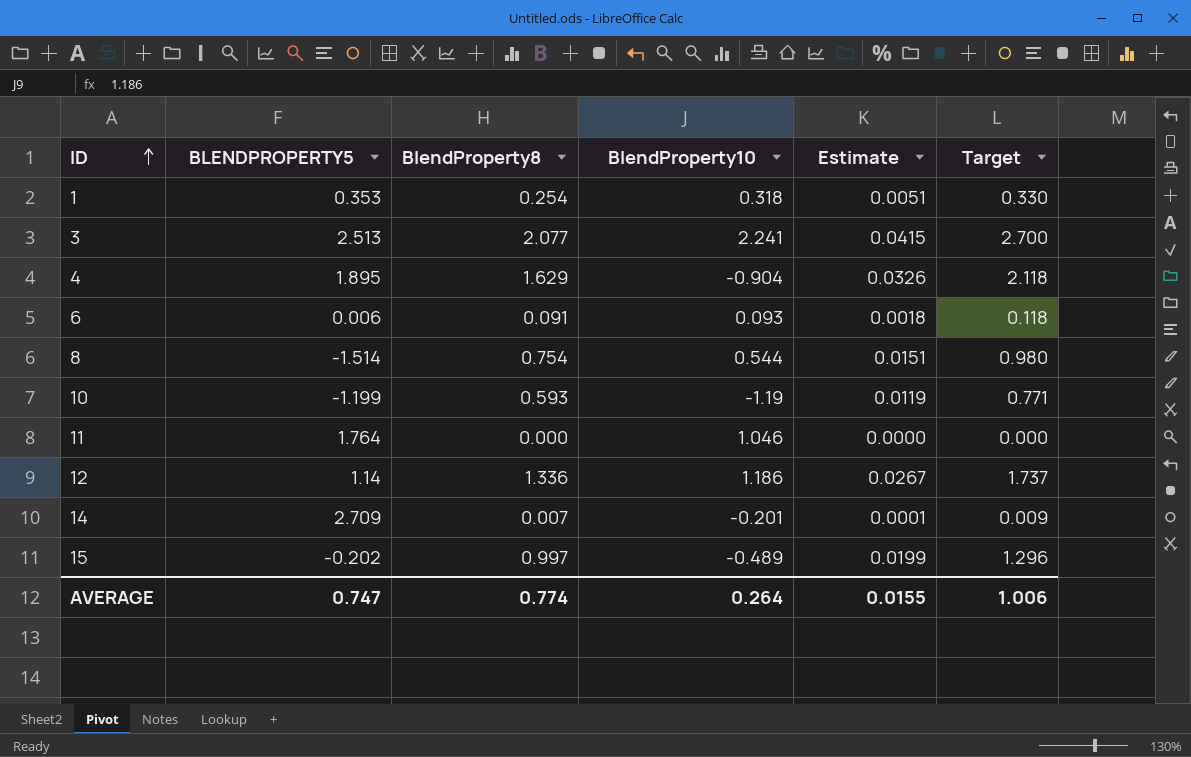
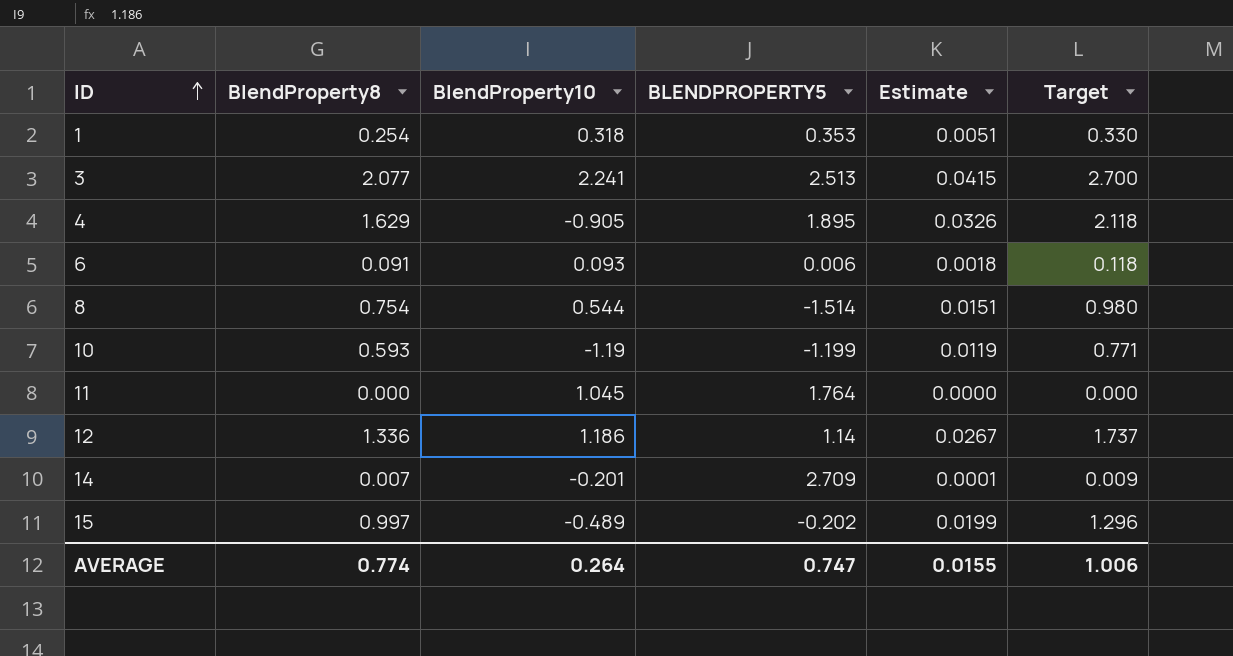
column BLENDPROPERTY5 | position: 2 -> 4
4 | BlendProperty10: -0.904 -> -0.905
11 | BlendProperty10: 1.046 -> 1.045

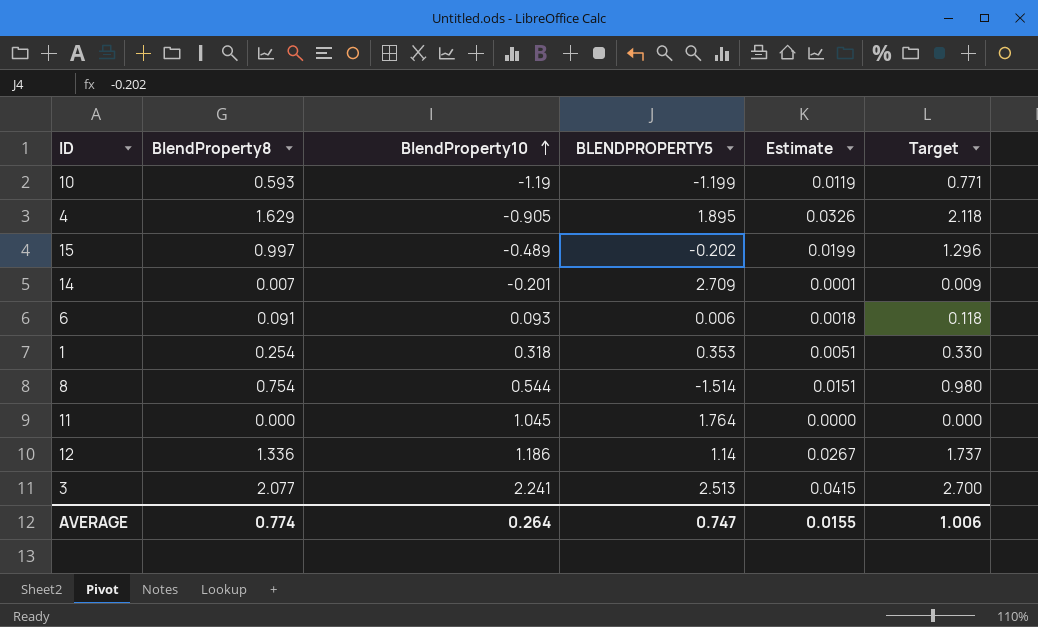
row order: ID ascending -> BlendProperty10 ascending

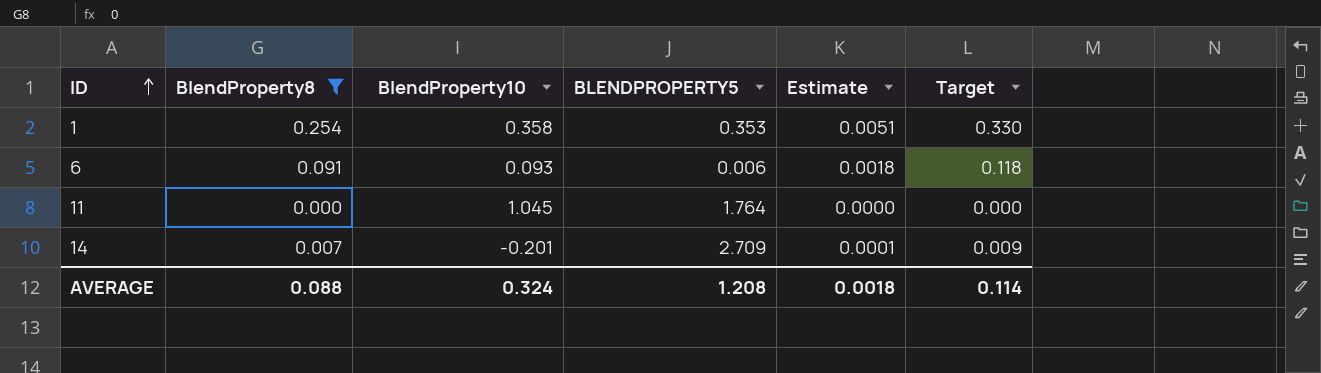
filter: none -> BlendProperty8 <= 0.254
row order: BlendProperty10 ascending -> ID ascending
1 | BlendProperty10: 0.318 -> 0.358
AVERAGE | BlendProperty8: 0.774 -> 0.088
AVERAGE | BlendProperty10: 0.264 -> 0.324
AVERAGE | BLENDPROPERTY5: 0.747 -> 1.208
AVERAGE | Estimate: 0.0155 -> 0.0018
AVERAGE | Target: 1.006 -> 0.114

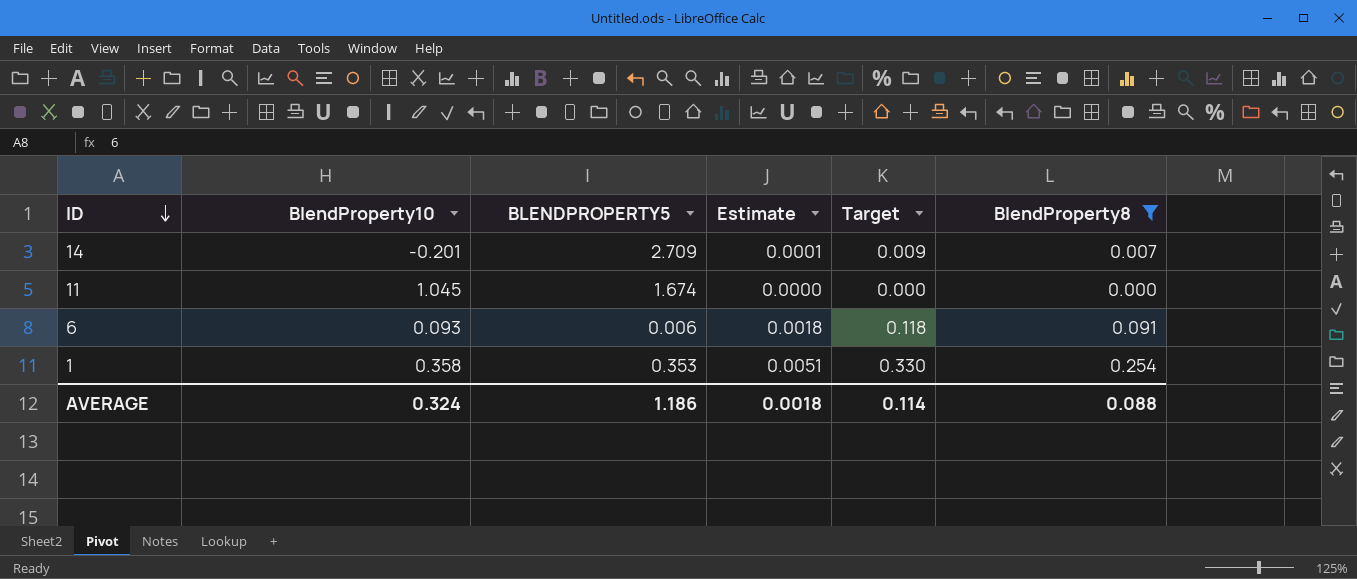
row order: ID ascending -> ID descending
column BlendProperty8 | position: 2 -> 6
11 | BLENDPROPERTY5: 1.764 -> 1.674
AVERAGE | BLENDPROPERTY5: 1.208 -> 1.186

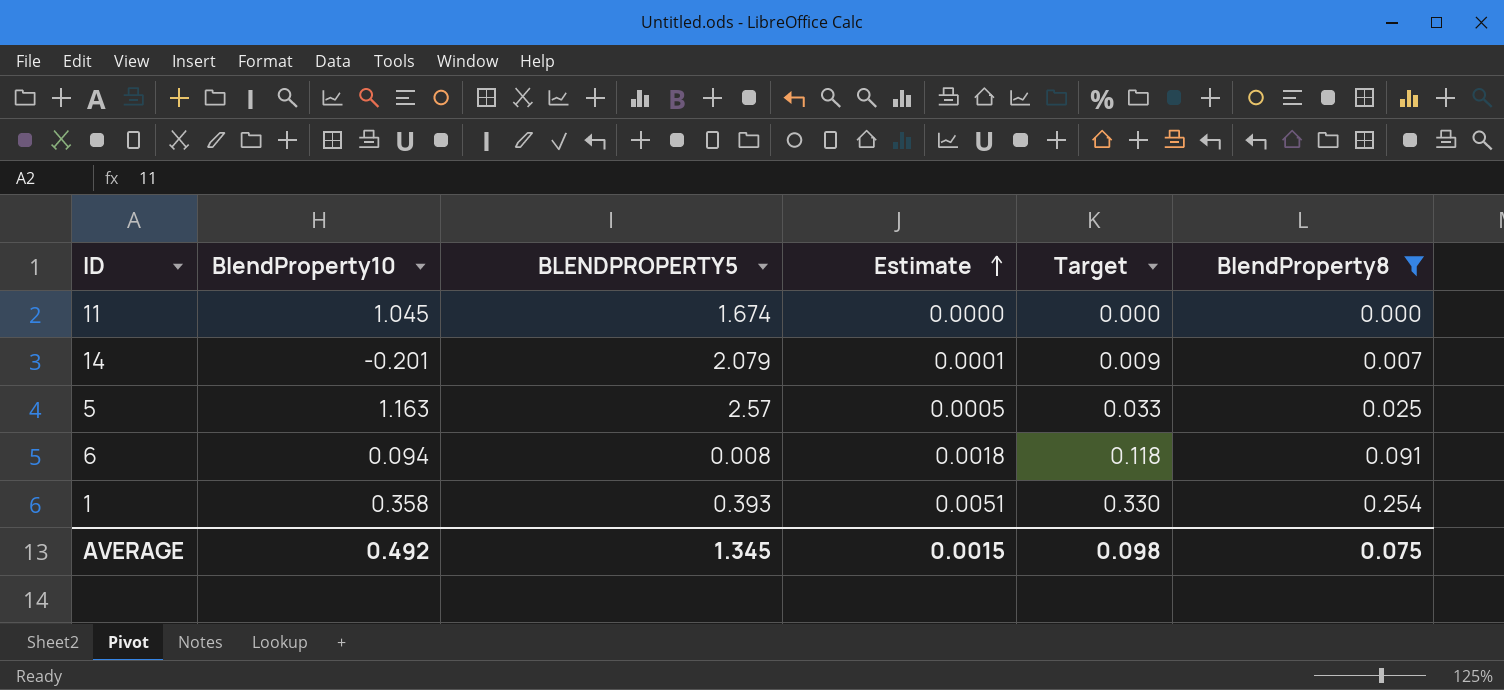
row order: ID descending -> Estimate ascending
14 | BLENDPROPERTY5: 2.709 -> 2.079
row 5: none -> 1.163 | 2.57 | 0.0005 | 0.033 | 0.025
6 | BlendProperty10: 0.093 -> 0.094
6 | BLENDPROPERTY5: 0.006 -> 0.008
1 | BLENDPROPERTY5: 0.353 -> 0.393
AVERAGE | BlendProperty10: 0.324 -> 0.492
AVERAGE | BLENDPROPERTY5: 1.186 -> 1.345
AVERAGE | Estimate: 0.0018 -> 0.0015
AVERAGE | Target: 0.114 -> 0.098
AVERAGE | BlendProperty8: 0.088 -> 0.075

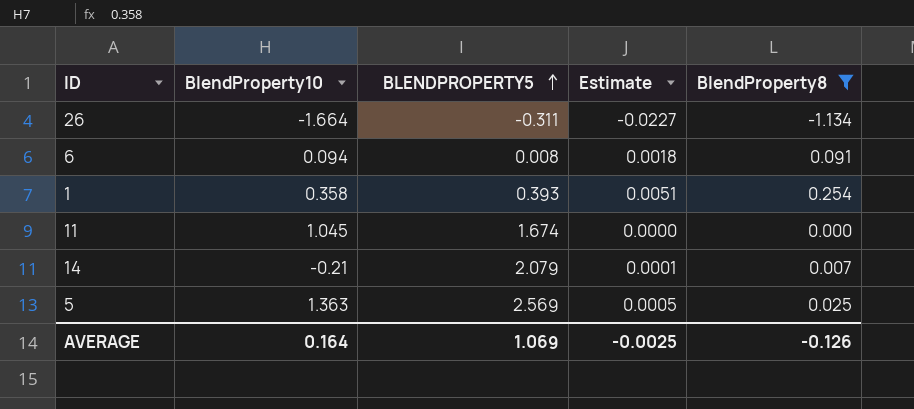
row order: Estimate ascending -> BLENDPROPERTY5 ascending
column Target | formula: [BlendProperty8] * 1.3 -> none
row 26: none -> -1.664 | -0.311 | -0.0227 | -1.134
14 | BlendProperty10: -0.201 -> -0.21
5 | BlendProperty10: 1.163 -> 1.363
5 | BLENDPROPERTY5: 2.57 -> 2.569
AVERAGE | BlendProperty10: 0.492 -> 0.164
AVERAGE | BLENDPROPERTY5: 1.345 -> 1.069
AVERAGE | Estimate: 0.0015 -> -0.0025
AVERAGE | BlendProperty8: 0.075 -> -0.126

